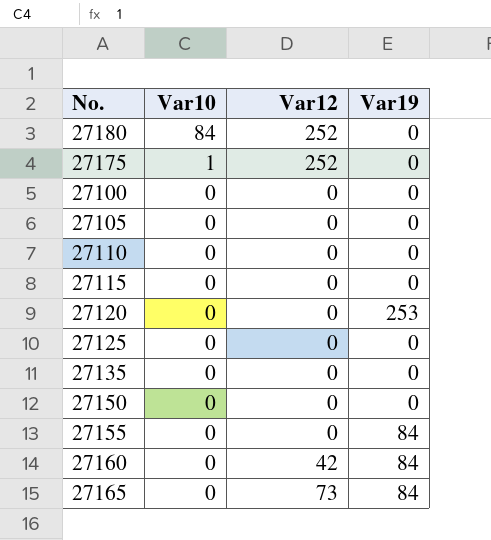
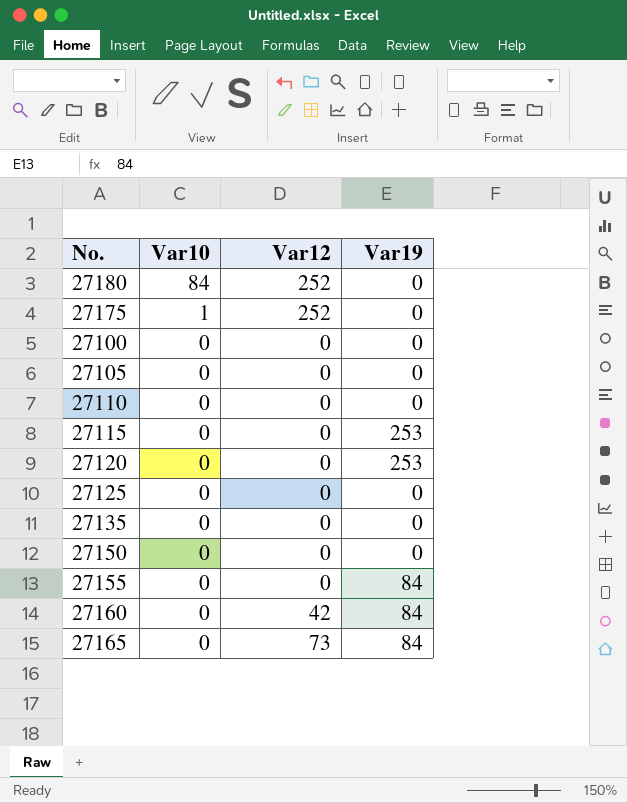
27115 | Var19: 0 -> 253

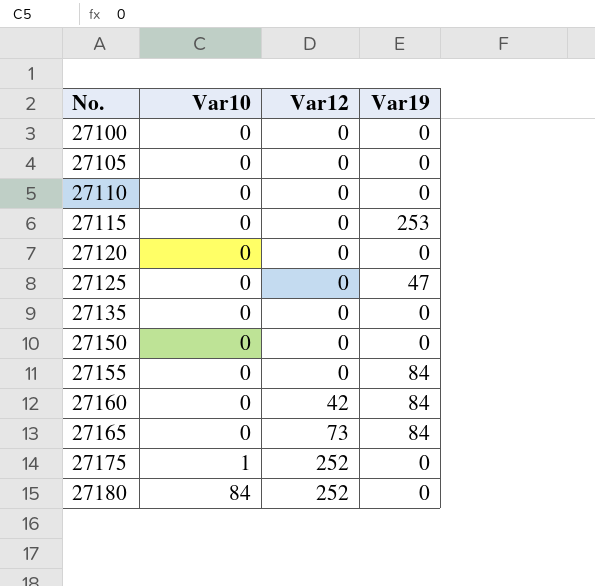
row order: Var10 descending -> No. ascending
27120 | Var19: 253 -> 0
27125 | Var19: 0 -> 47

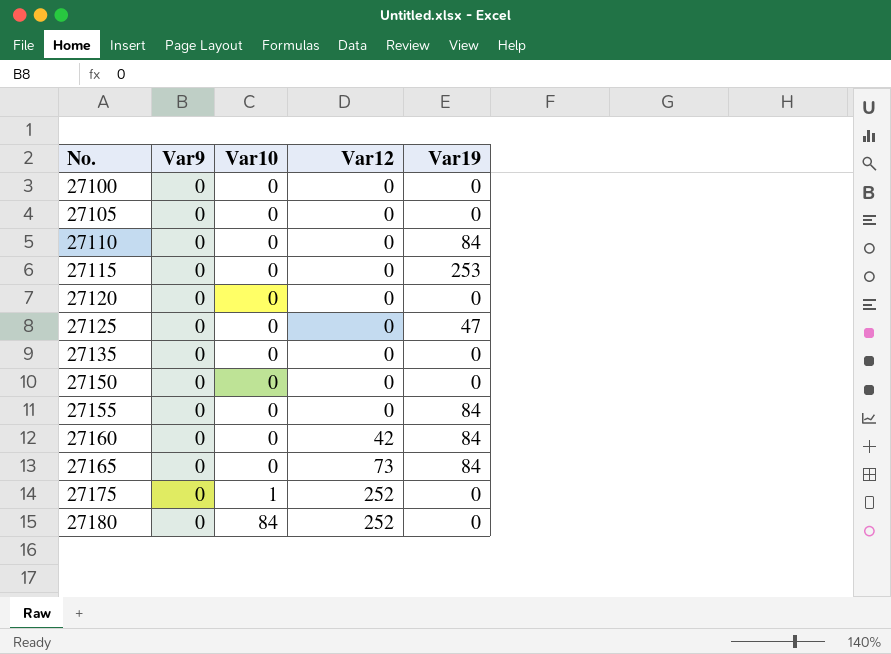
column Var9 | position: none -> 2
27110 | Var19: 0 -> 84

